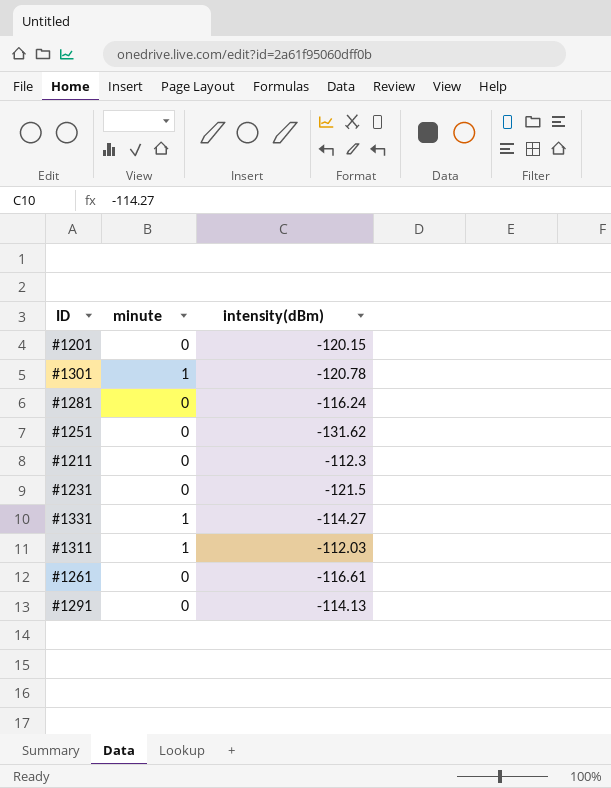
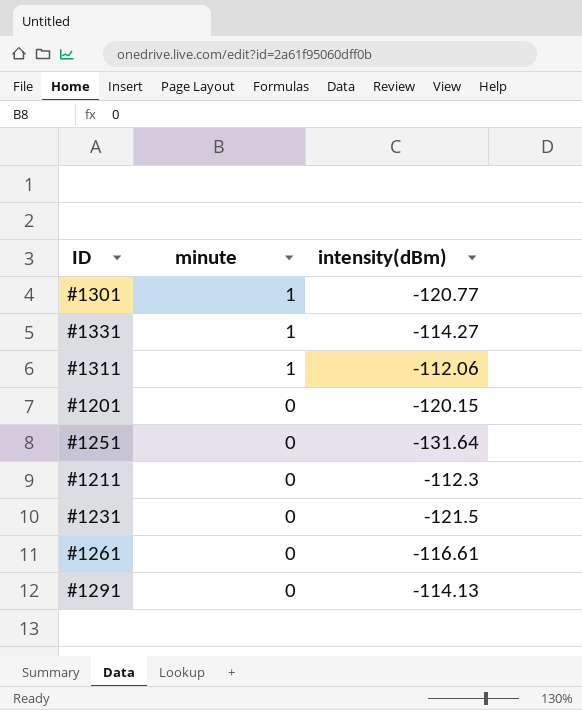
row order: none -> minute descending
row #1281: 0 | -116.24 -> none
#1301 | intensity(dBm): -120.78 -> -120.77
#1311 | intensity(dBm): -112.03 -> -112.06
#1251 | intensity(dBm): -131.62 -> -131.64

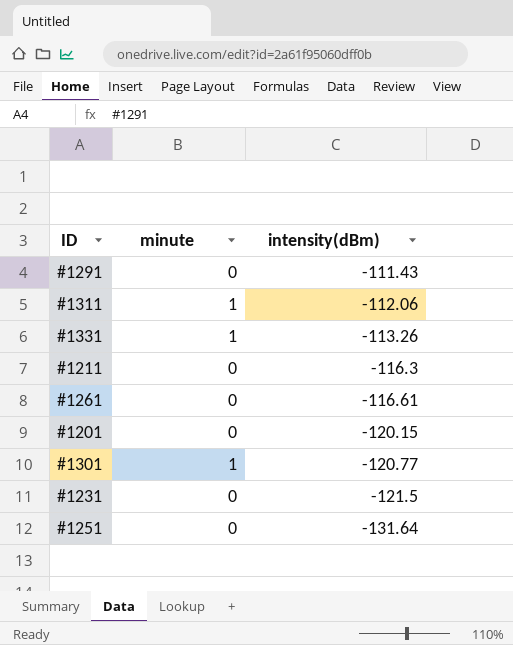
row order: minute descending -> intensity(dBm) descending
#1291 | intensity(dBm): -114.13 -> -111.43
#1331 | intensity(dBm): -114.27 -> -113.26
#1211 | intensity(dBm): -112.3 -> -116.3

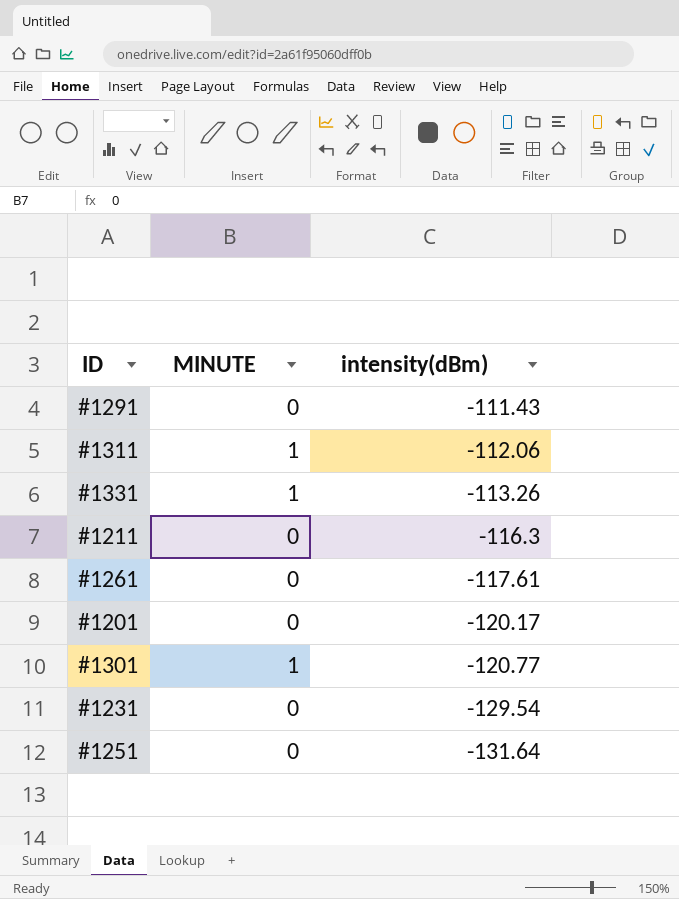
column name: minute -> MINUTE
#1261 | intensity(dBm): -116.61 -> -117.61
#1201 | intensity(dBm): -120.15 -> -120.17
#1231 | intensity(dBm): -121.5 -> -129.54

